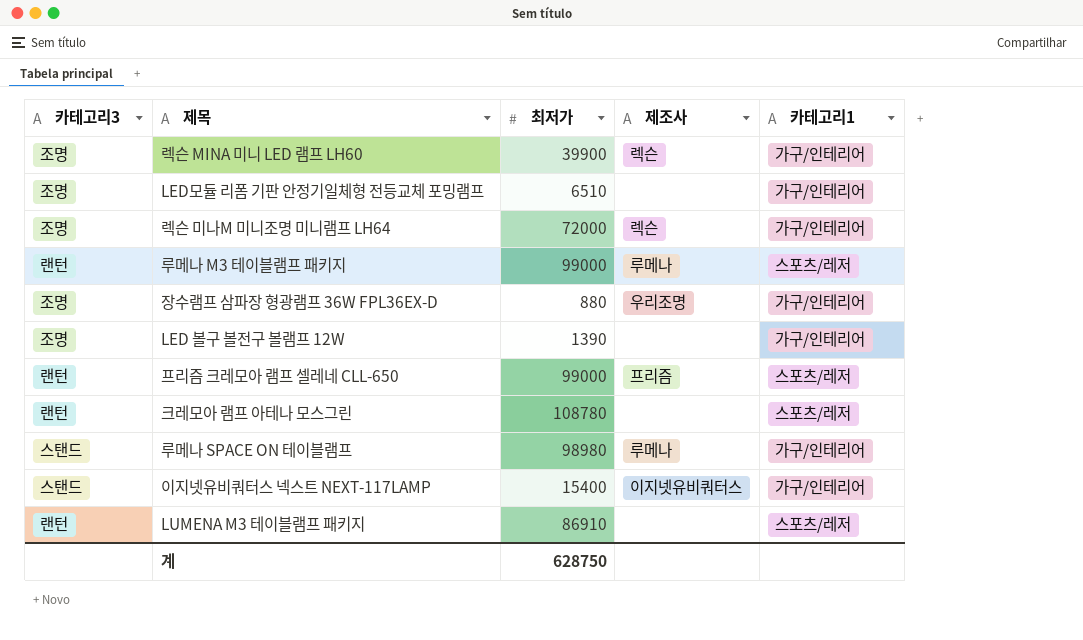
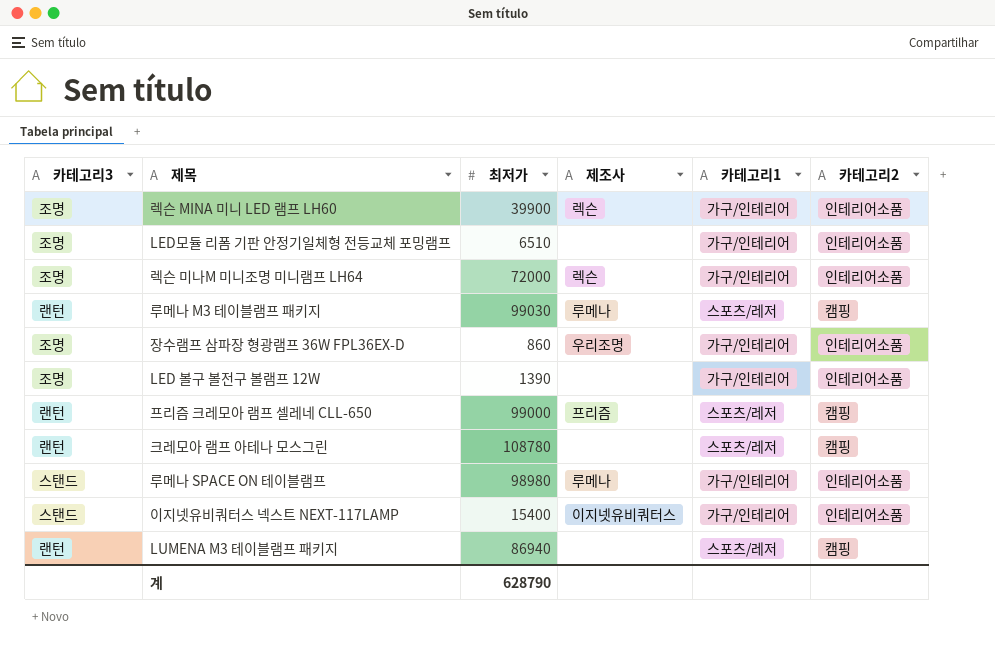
column 카테고리2 | position: none -> 6
루메나 M3 테이블램프 패키지 | 최저가: 99000 -> 99030
장수램프 삼파장 형광램프 36W FPL36EX-D | 최저가: 880 -> 860
LUMENA M3 테이블램프 패키지 | 최저가: 86910 -> 86940
계 | 최저가: 628750 -> 628790

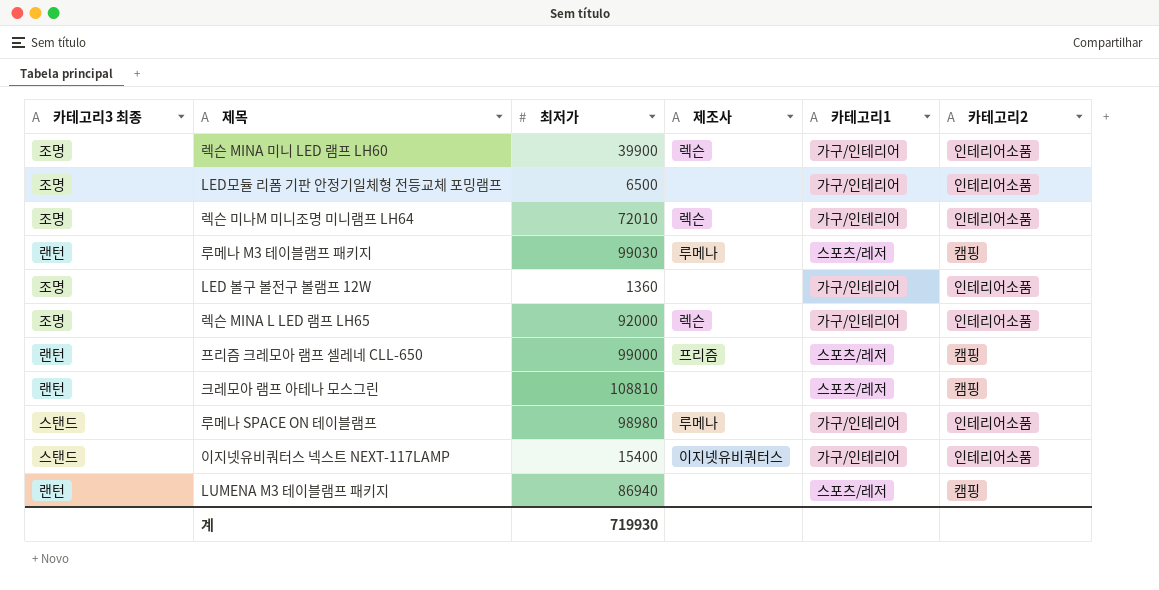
column name: 카테고리3 -> 카테고리3 최종
row 장수램프 삼파장 형광램프 36W FPL36EX-D: 조명 | 860 | 우리조명 | 가구/인테리어 | 인테리어소품 -> none
LED모듈 리폼 기판 안정기일체형 전등교체 포밍램프 | 최저가: 6510 -> 6500
렉슨 미나M 미니조명 미니램프 LH64 | 최저가: 72000 -> 72010
LED 볼구 볼전구 볼램프 12W | 최저가: 1390 -> 1360
row 렉슨 MINA L LED 램프 LH65: none -> 조명 | 92000 | 렉슨 | 가구/인테리어 | 인테리어소품
크레모아 램프 아테나 모스그린 | 최저가: 108780 -> 108810
계 | 최저가: 628790 -> 719930

